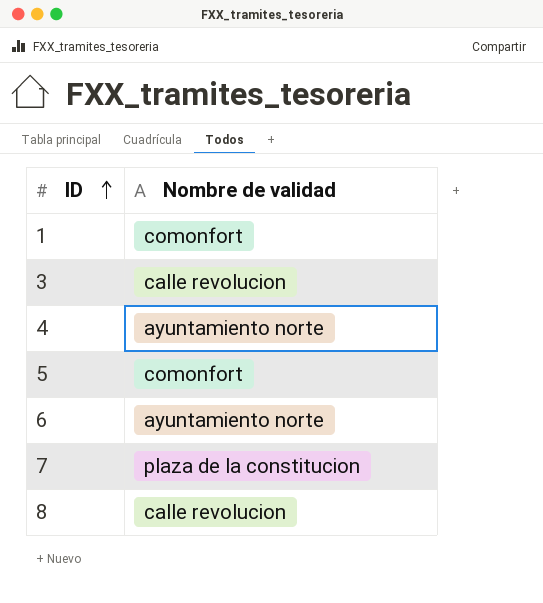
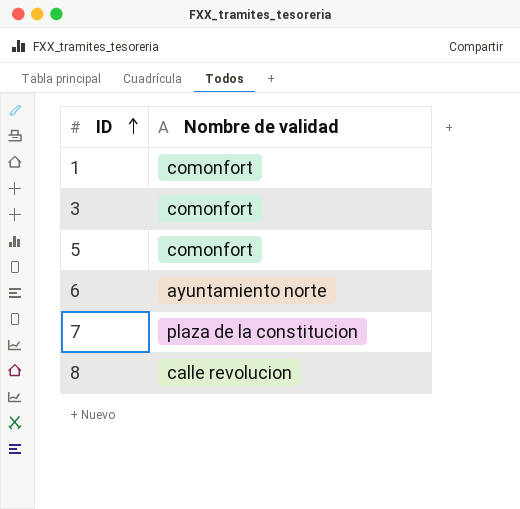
row 4: ayuntamiento norte -> none
3 | Nombre de validad: calle revolucion -> comonfort

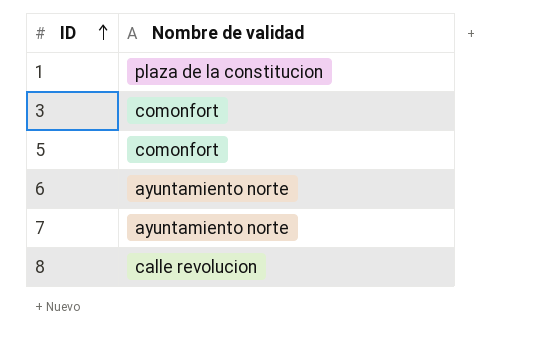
1 | Nombre de validad: comonfort -> plaza de la constitucion
7 | Nombre de validad: plaza de la constitucion -> ayuntamiento norte

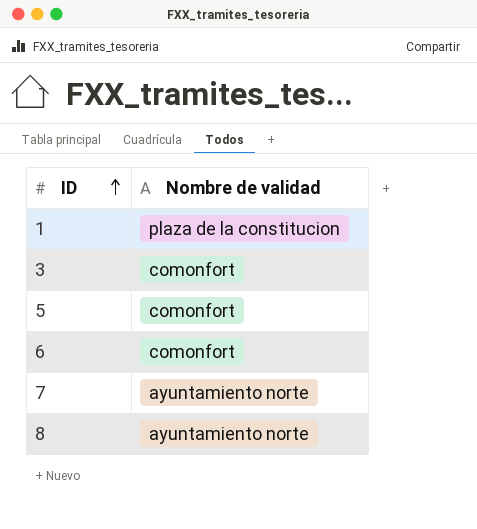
6 | Nombre de validad: ayuntamiento norte -> comonfort
8 | Nombre de validad: calle revolucion -> ayuntamiento norte

